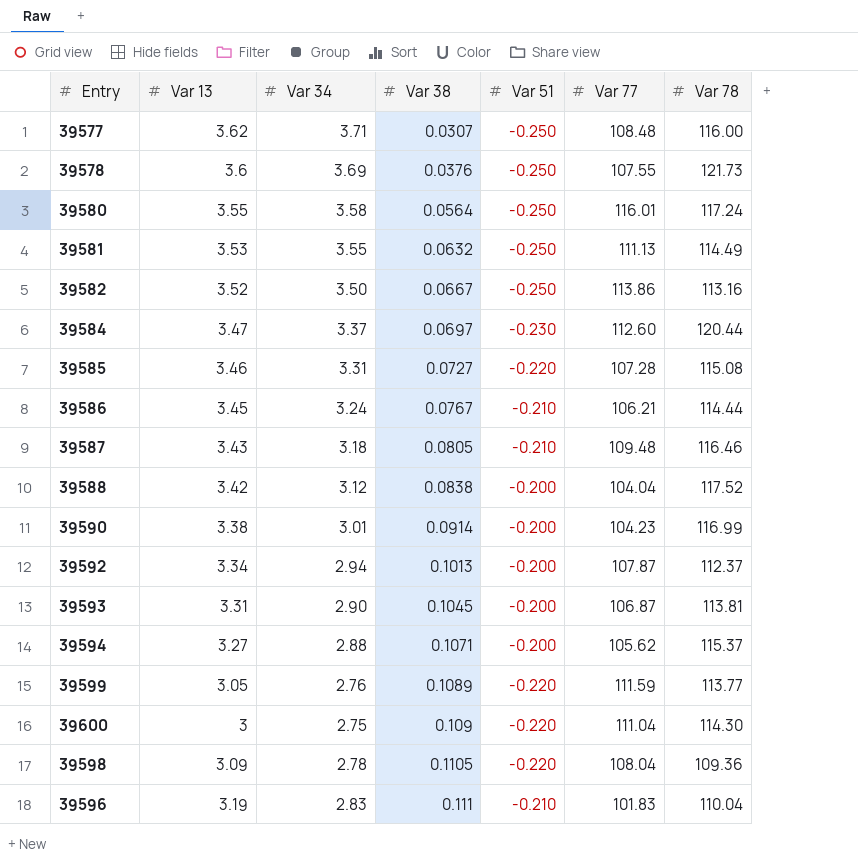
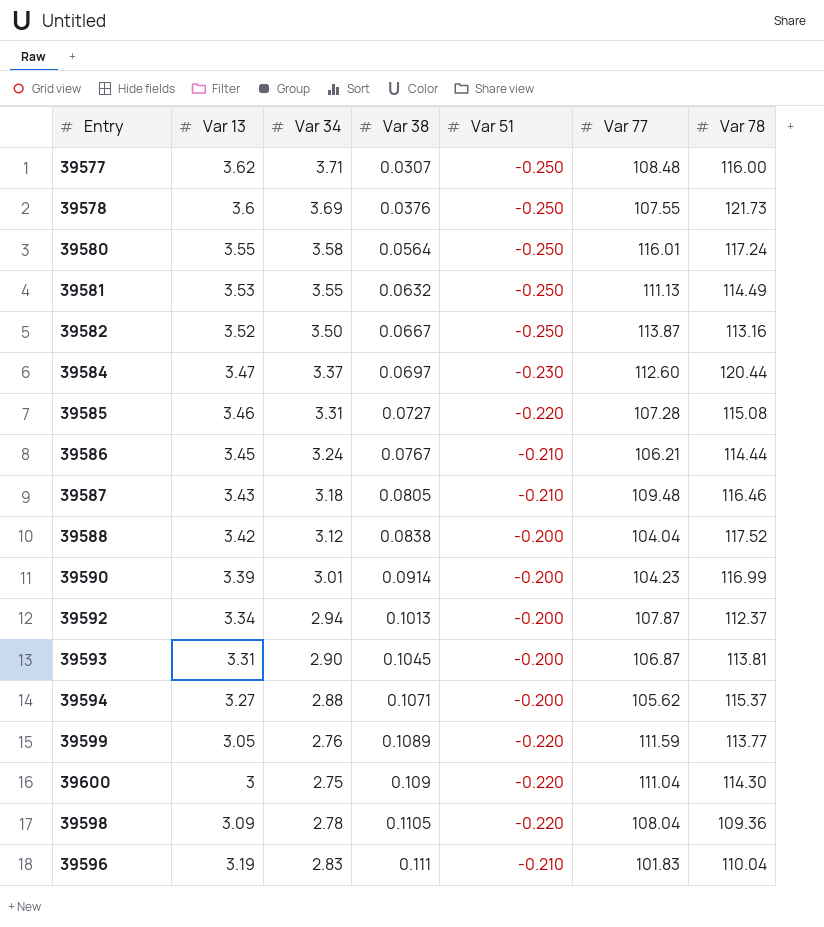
39582 | Var 77: 113.86 -> 113.87
39590 | Var 13: 3.38 -> 3.39

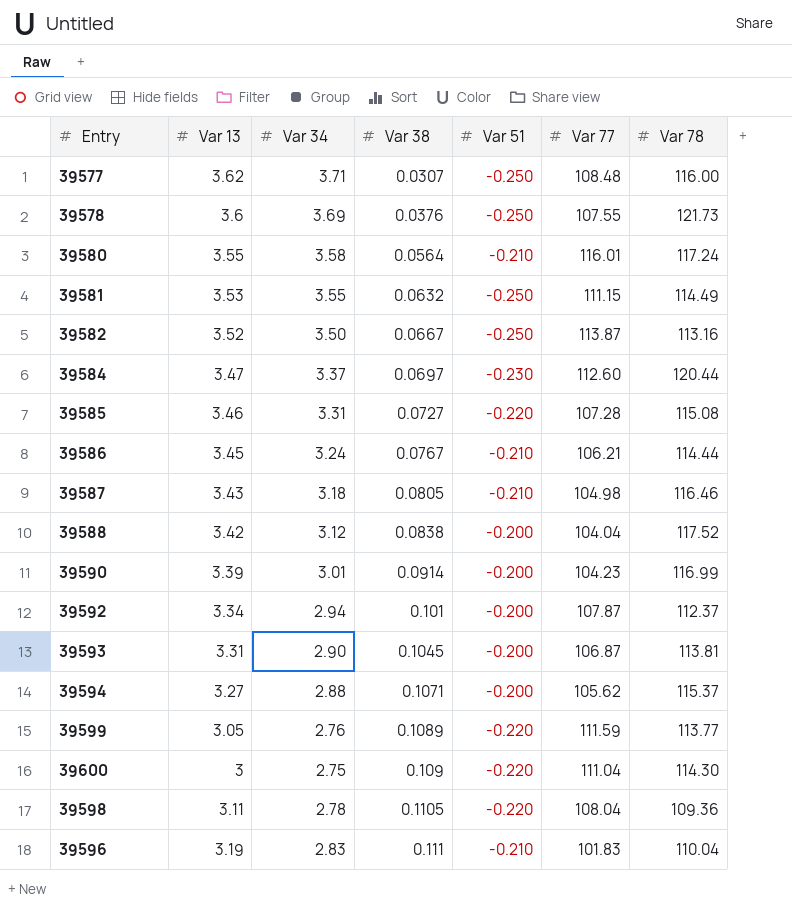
39580 | Var 51: -0.250 -> -0.210
39581 | Var 77: 111.13 -> 111.15
39587 | Var 77: 109.48 -> 104.98
39592 | Var 38: 0.1013 -> 0.101
39598 | Var 13: 3.09 -> 3.11

